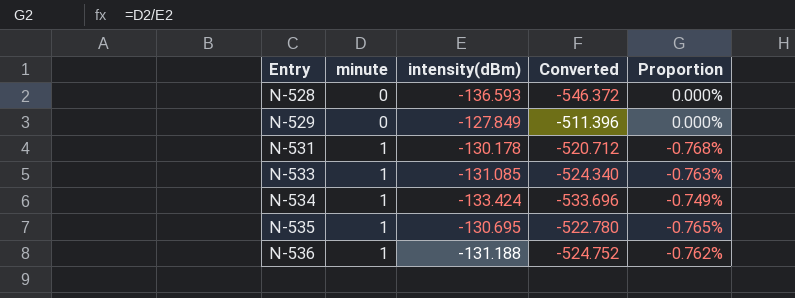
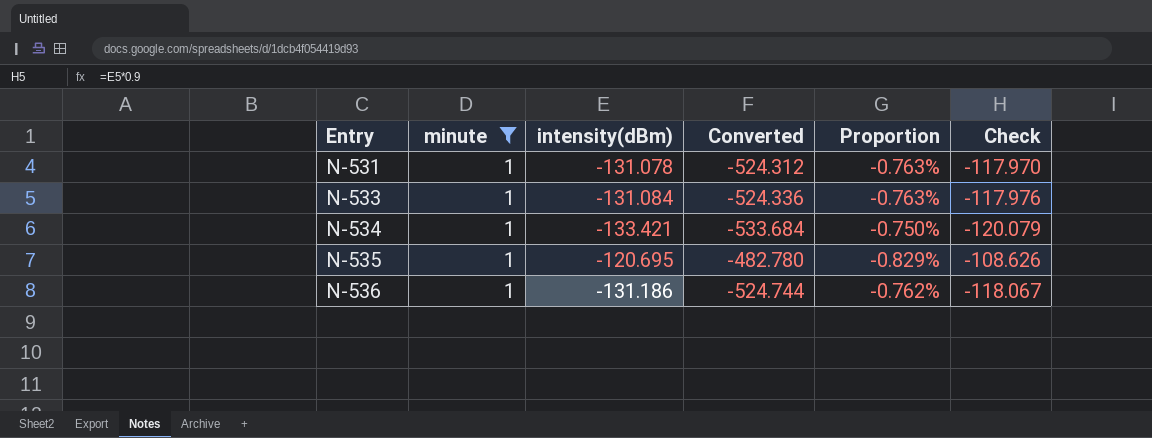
filter: none -> minute = 1
column Check | formula: none -> [intensity(dBm)] * 0.9
N-531 | intensity(dBm): -130.178 -> -131.078
N-531 | Converted: -520.712 -> -524.312
N-531 | Proportion: -0.768% -> -0.763%
N-533 | intensity(dBm): -131.085 -> -131.084
N-533 | Converted: -524.340 -> -524.336
N-534 | intensity(dBm): -133.424 -> -133.421
N-534 | Converted: -533.696 -> -533.684
N-534 | Proportion: -0.749% -> -0.750%
N-535 | intensity(dBm): -130.695 -> -120.695
N-535 | Converted: -522.780 -> -482.780
N-535 | Proportion: -0.765% -> -0.829%
N-536 | intensity(dBm): -131.188 -> -131.186
N-536 | Converted: -524.752 -> -524.744

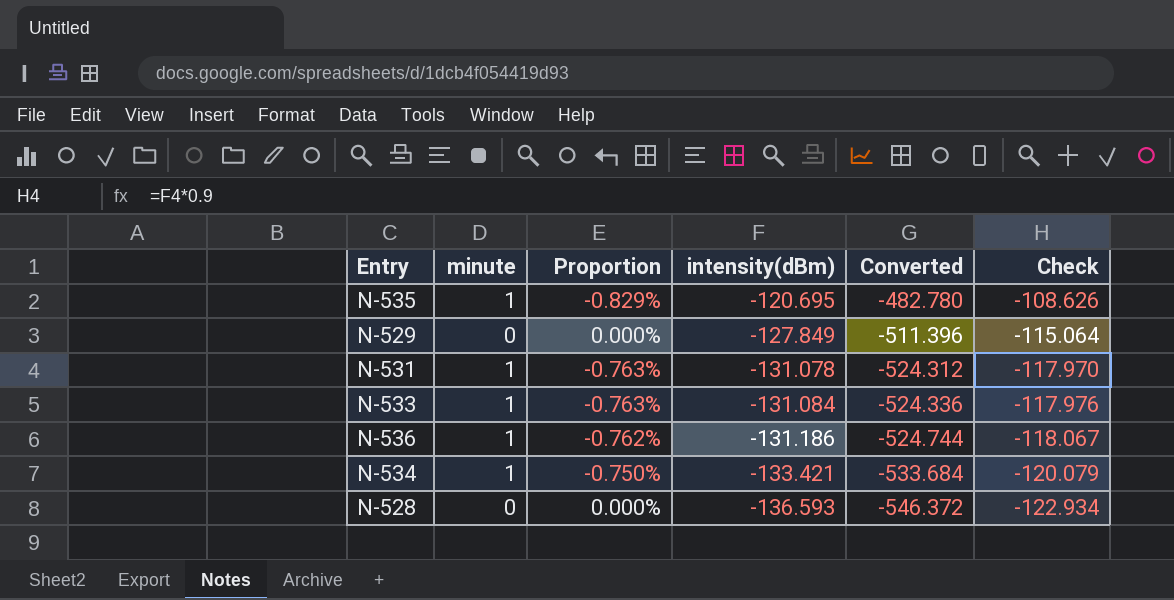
filter: minute = 1 -> none
row order: Entry ascending -> intensity(dBm) descending
column Proportion | position: 5 -> 3

